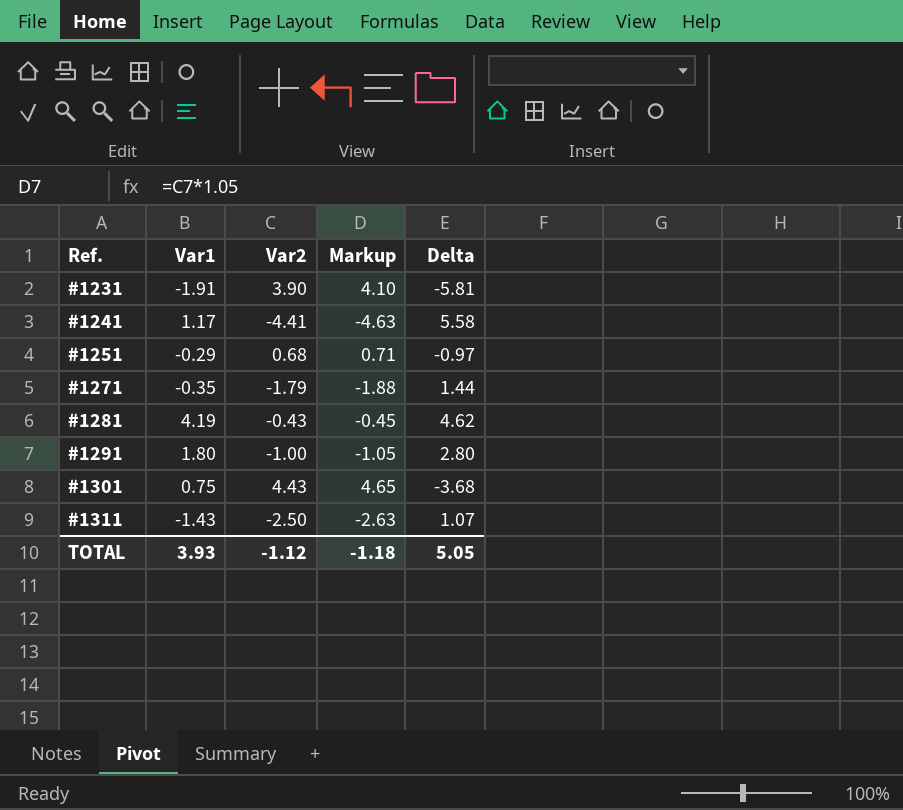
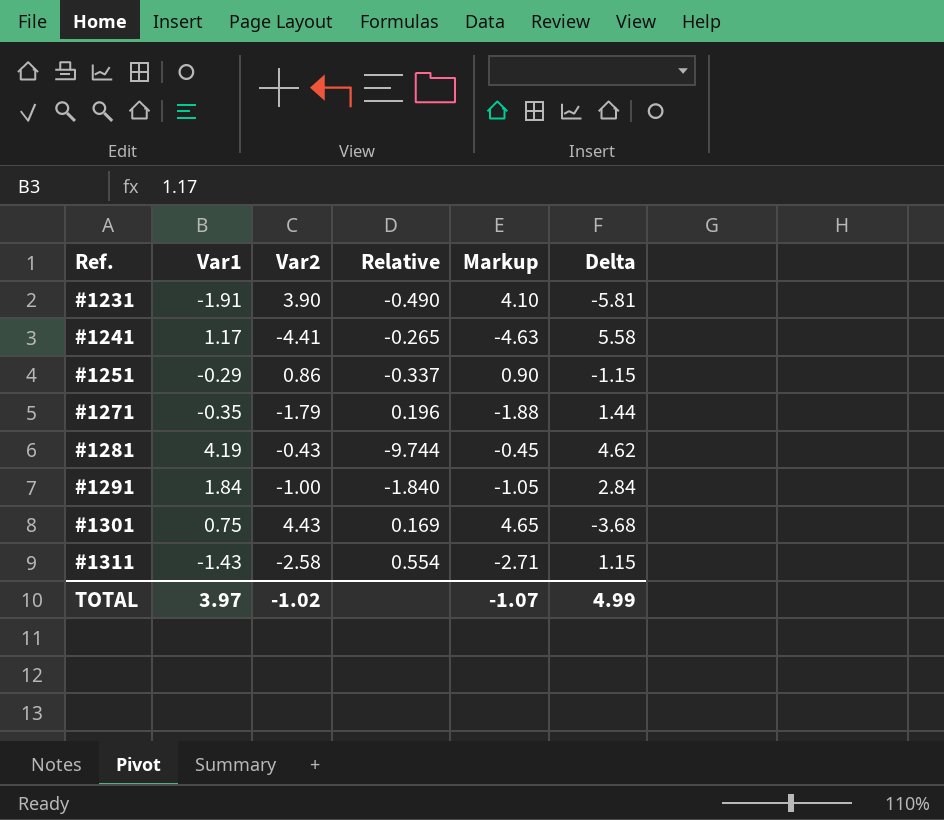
column Relative | formula: none -> [Var1] / [Var2]
#1251 | Var2: 0.68 -> 0.86
#1251 | Markup: 0.71 -> 0.90
#1251 | Delta: -0.97 -> -1.15
#1291 | Var1: 1.80 -> 1.84
#1291 | Delta: 2.80 -> 2.84
#1311 | Var2: -2.50 -> -2.58
#1311 | Markup: -2.63 -> -2.71
#1311 | Delta: 1.07 -> 1.15
TOTAL | Var1: 3.93 -> 3.97
TOTAL | Var2: -1.12 -> -1.02
TOTAL | Markup: -1.18 -> -1.07
TOTAL | Delta: 5.05 -> 4.99

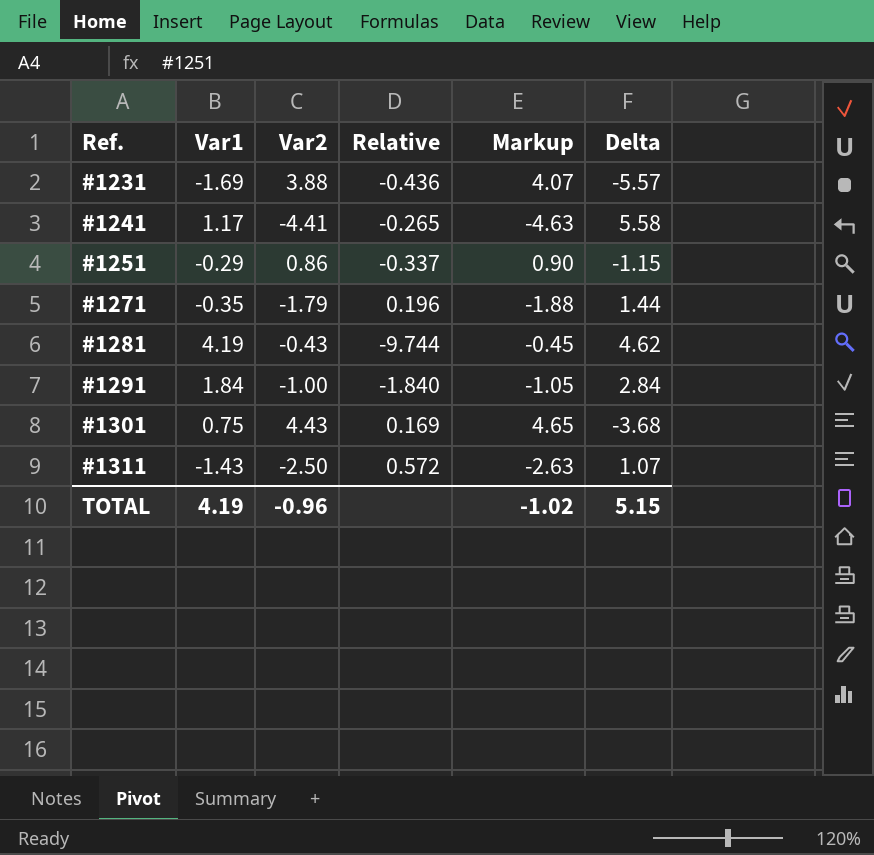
#1231 | Var1: -1.91 -> -1.69
#1231 | Var2: 3.90 -> 3.88
#1231 | Relative: -0.490 -> -0.436
#1231 | Markup: 4.10 -> 4.07
#1231 | Delta: -5.81 -> -5.57
#1311 | Var2: -2.58 -> -2.50
#1311 | Relative: 0.554 -> 0.572
#1311 | Markup: -2.71 -> -2.63
#1311 | Delta: 1.15 -> 1.07
TOTAL | Var1: 3.97 -> 4.19
TOTAL | Var2: -1.02 -> -0.96
TOTAL | Markup: -1.07 -> -1.02
TOTAL | Delta: 4.99 -> 5.15

